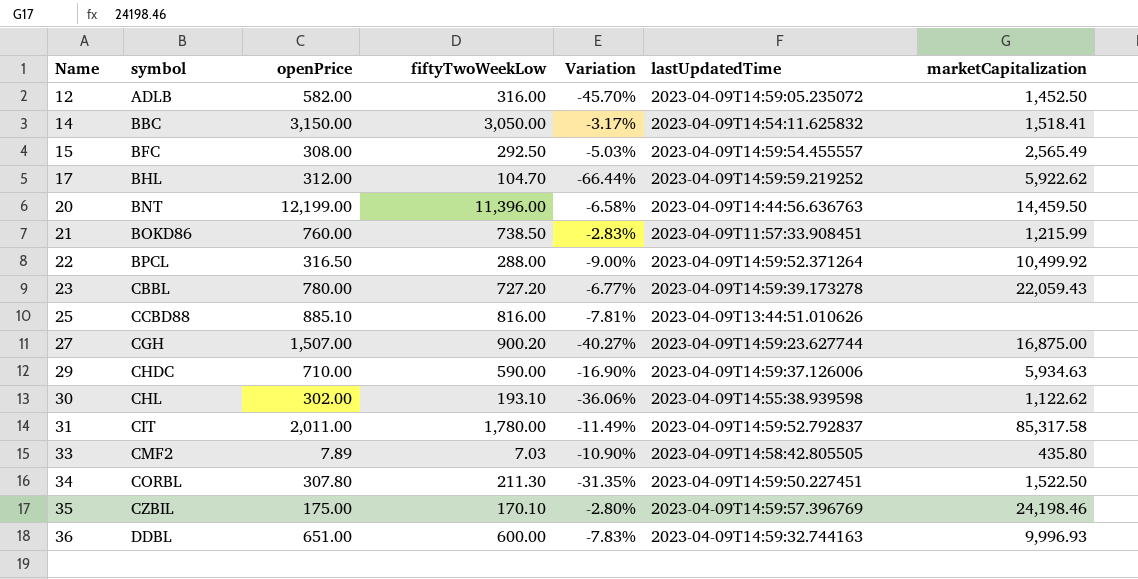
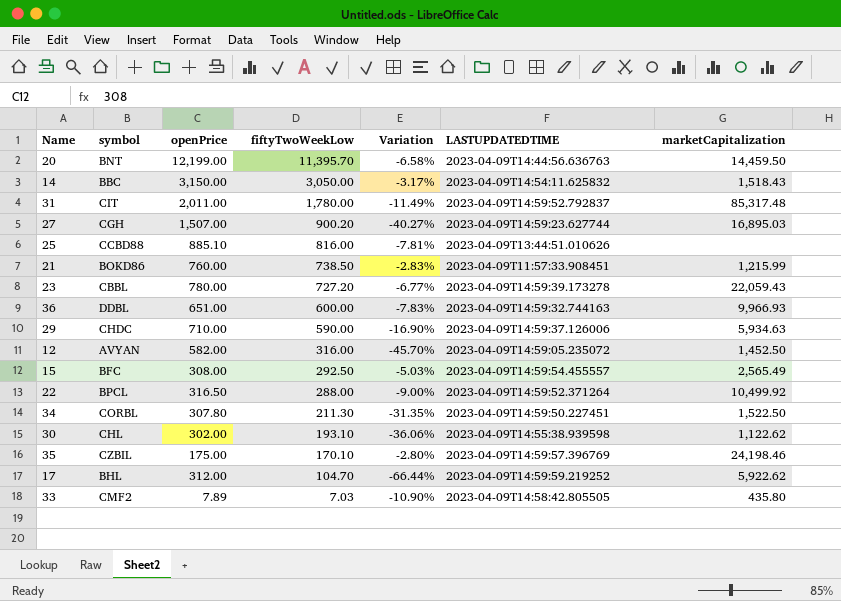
row order: Name ascending -> fiftyTwoWeekLow descending
column name: lastUpdatedTime -> LASTUPDATEDTIME
20 | fiftyTwoWeekLow: 11,396.00 -> 11,395.70
14 | marketCapitalization: 1,518.41 -> 1,518.43
31 | marketCapitalization: 85,317.58 -> 85,317.48
27 | marketCapitalization: 16,875.00 -> 16,895.03
36 | marketCapitalization: 9,996.93 -> 9,966.93
12 | symbol: ADLB -> AVYAN

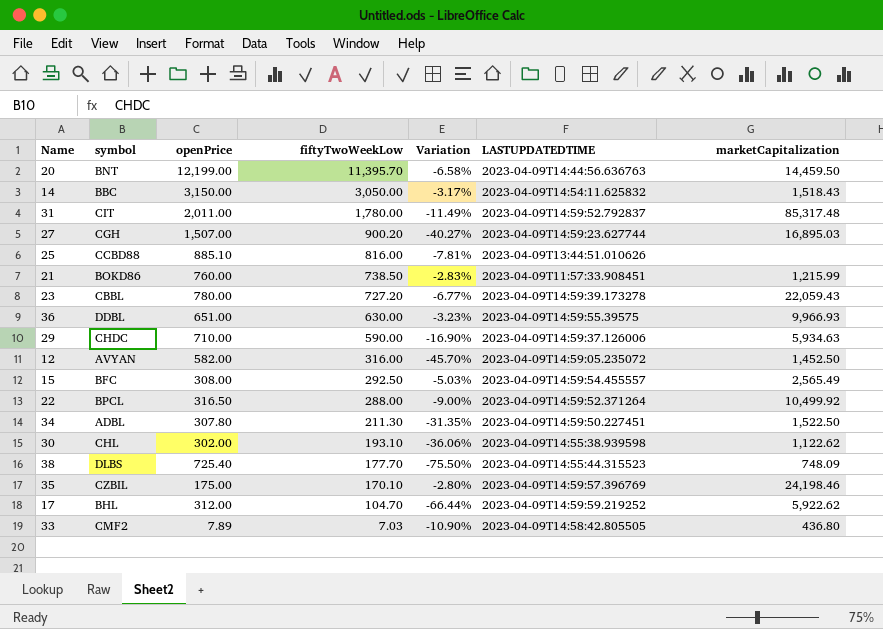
36 | fiftyTwoWeekLow: 600.00 -> 630.00
36 | Variation: -7.83% -> -3.23%
36 | LASTUPDATEDTIME: 2023-04-09T14:59:32.744163 -> 2023-04-09T14:59:55.39575
34 | symbol: CORBL -> ADBL
row 38: none -> DLBS | 725.40 | 177.70 | -75.50% | 2023-04-09T14:55:44.315523 | 748.09
33 | marketCapitalization: 435.80 -> 436.80

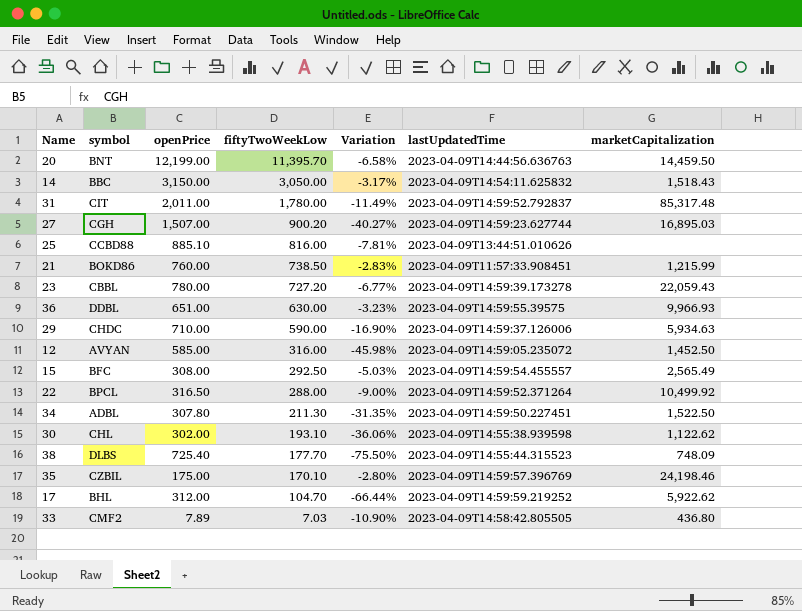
column name: LASTUPDATEDTIME -> lastUpdatedTime
12 | openPrice: 582.00 -> 585.00
12 | Variation: -45.70% -> -45.98%

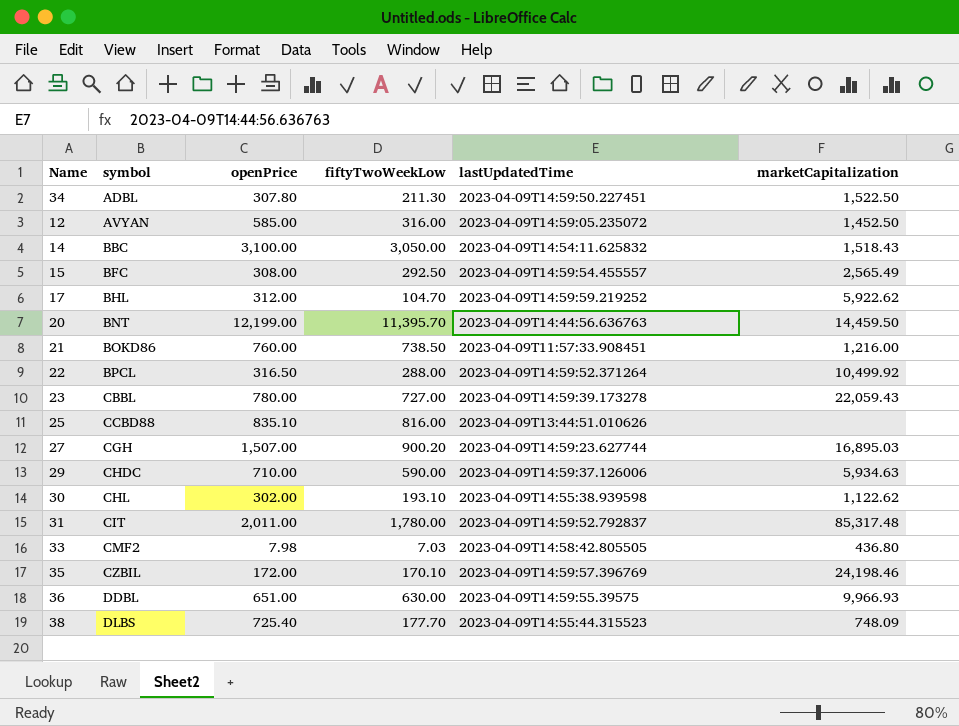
row order: fiftyTwoWeekLow descending -> symbol ascending
column Variation | formula: ([fiftyTwoWeekLow] - [openPrice]) / [openPrice] -> none
14 | openPrice: 3,150.00 -> 3,100.00
21 | marketCapitalization: 1,215.99 -> 1,216.00
23 | fiftyTwoWeekLow: 727.20 -> 727.00
25 | openPrice: 885.10 -> 835.10
33 | openPrice: 7.89 -> 7.98
35 | openPrice: 175.00 -> 172.00

